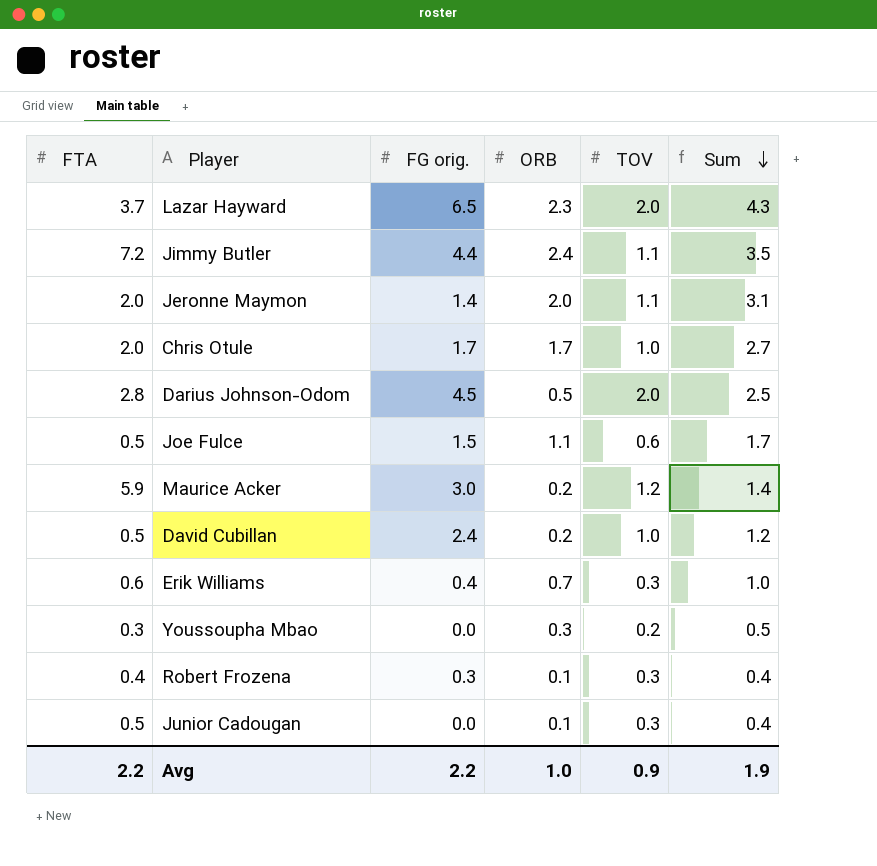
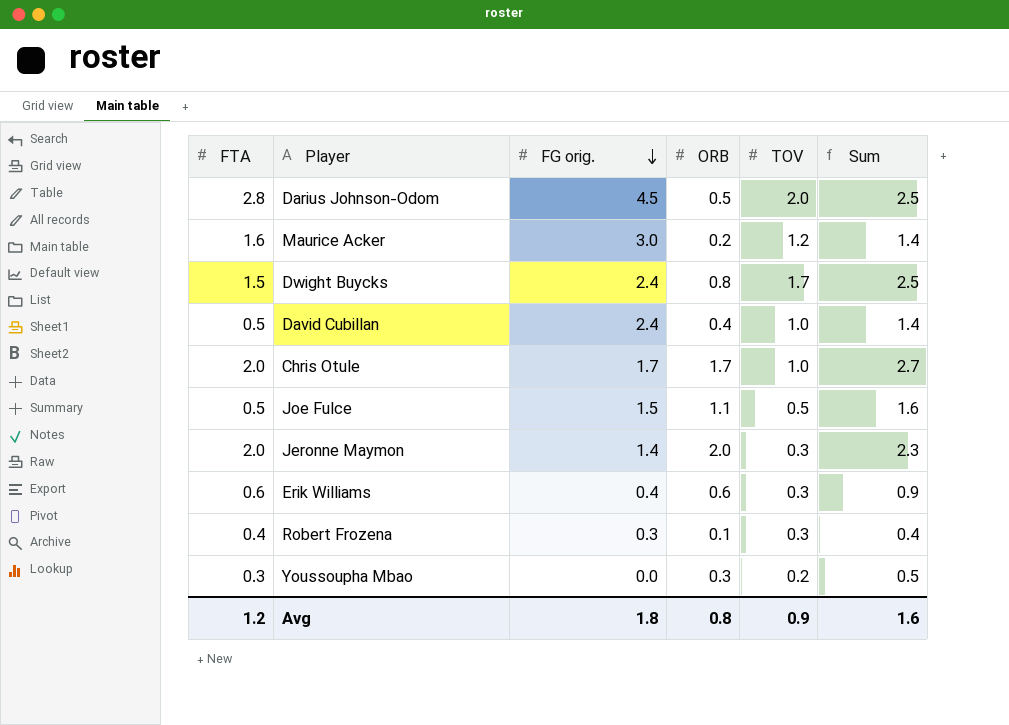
row order: Sum descending -> FG orig. descending
row Lazar Hayward: 3.7 | 6.5 | 2.3 | 2.0 | 4.3 -> none
row Jimmy Butler: 7.2 | 4.4 | 2.4 | 1.1 | 3.5 -> none
row Junior Cadougan: 0.5 | 0.0 | 0.1 | 0.3 | 0.4 -> none
Maurice Acker | FTA: 5.9 -> 1.6
row Dwight Buycks: none -> 1.5 | 2.4 | 0.8 | 1.7 | 2.5
David Cubillan | ORB: 0.2 -> 0.4
David Cubillan | Sum: 1.2 -> 1.4
Joe Fulce | TOV: 0.6 -> 0.5
Joe Fulce | Sum: 1.7 -> 1.6
Jeronne Maymon | TOV: 1.1 -> 0.3
Jeronne Maymon | Sum: 3.1 -> 2.3
Erik Williams | ORB: 0.7 -> 0.6
Erik Williams | Sum: 1.0 -> 0.9
Avg | FTA: 2.2 -> 1.2
Avg | FG orig.: 2.2 -> 1.8
Avg | ORB: 1.0 -> 0.8
Avg | Sum: 1.9 -> 1.6

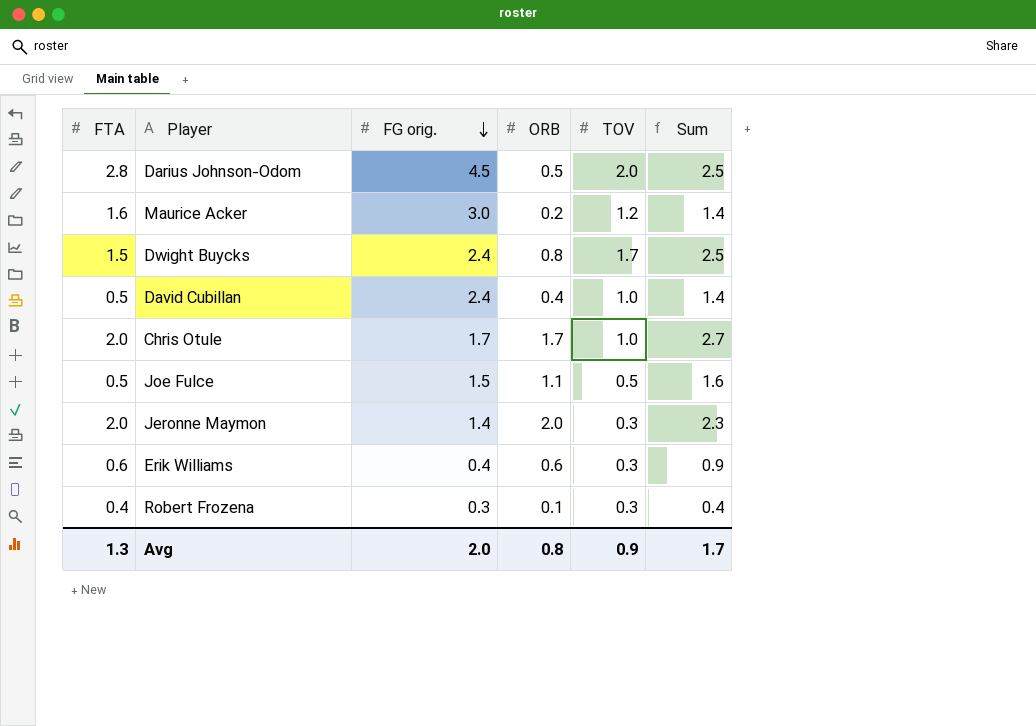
row Youssoupha Mbao: 0.3 | 0.0 | 0.3 | 0.2 | 0.5 -> none
Avg | FTA: 1.2 -> 1.3
Avg | FG orig.: 1.8 -> 2.0
Avg | Sum: 1.6 -> 1.7

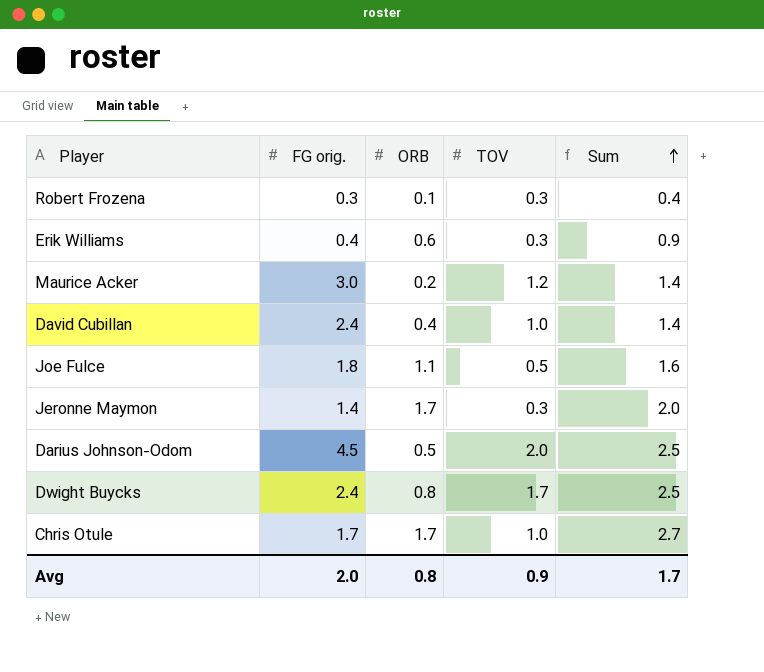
row order: FG orig. descending -> Sum ascending
column FTA | position: 1 -> none
Joe Fulce | FG orig.: 1.5 -> 1.8
Jeronne Maymon | ORB: 2.0 -> 1.7
Jeronne Maymon | Sum: 2.3 -> 2.0

